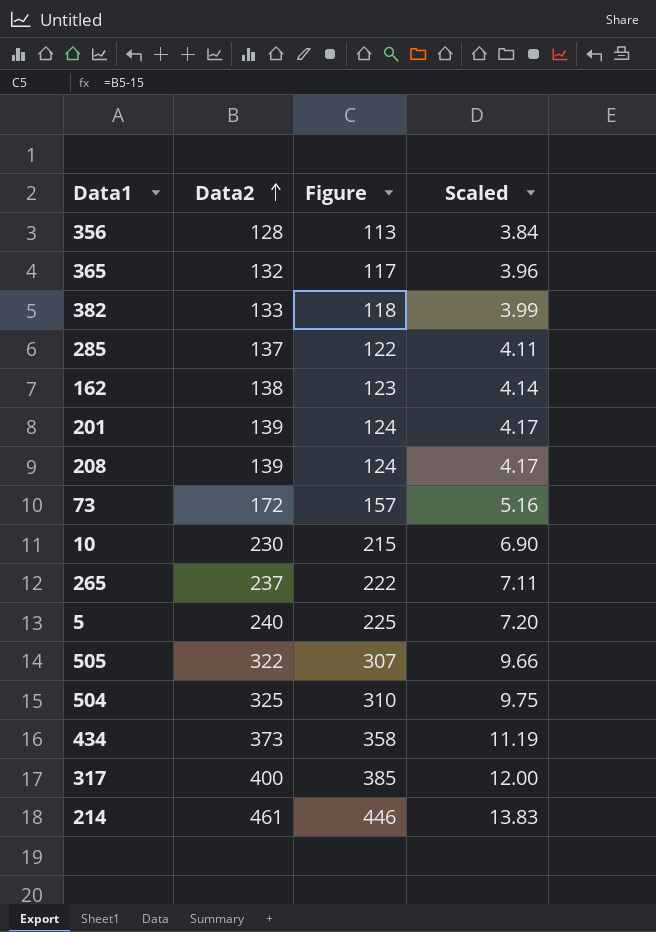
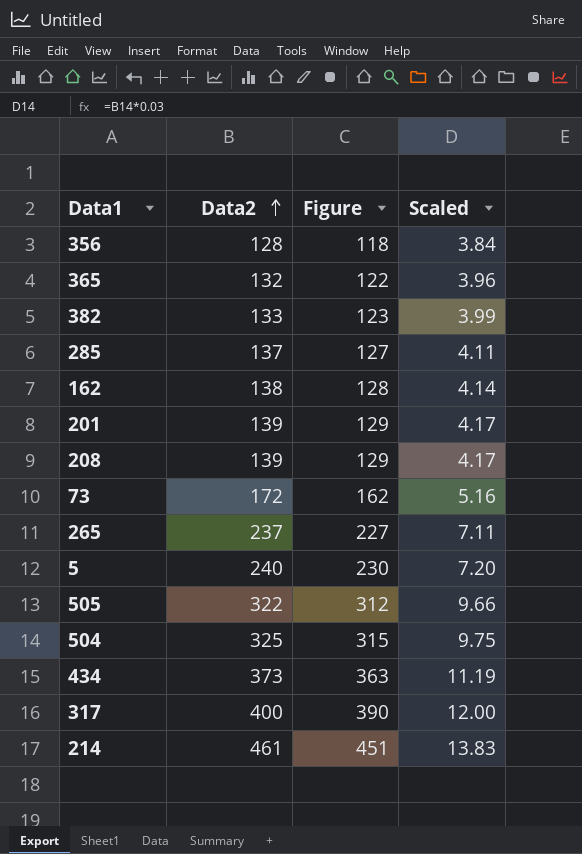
column Figure | formula: [Data2] - 15 -> [Data2] - 10
row 10: 230 | 215 | 6.90 -> none

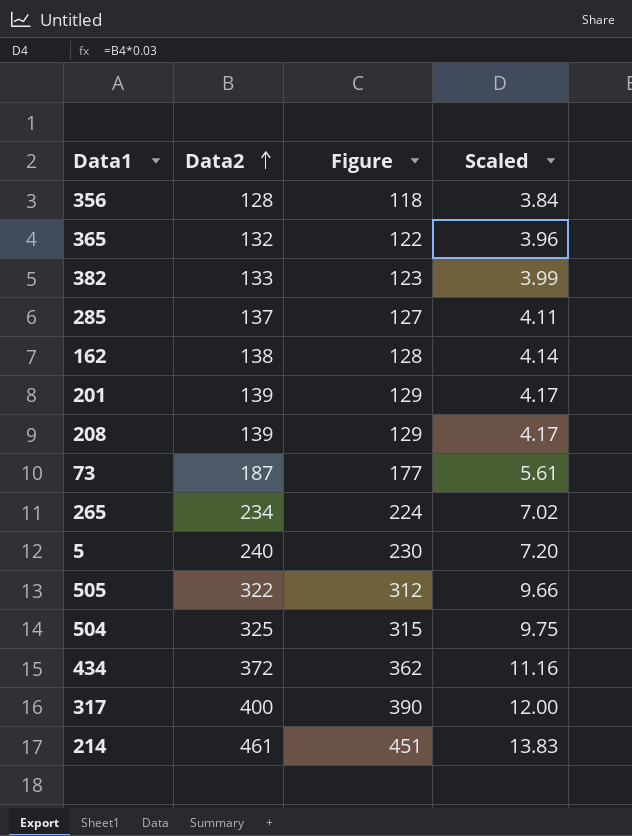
73 | Data2: 172 -> 187
73 | Figure: 162 -> 177
73 | Scaled: 5.16 -> 5.61
265 | Data2: 237 -> 234
265 | Figure: 227 -> 224
265 | Scaled: 7.11 -> 7.02
434 | Data2: 373 -> 372
434 | Figure: 363 -> 362
434 | Scaled: 11.19 -> 11.16

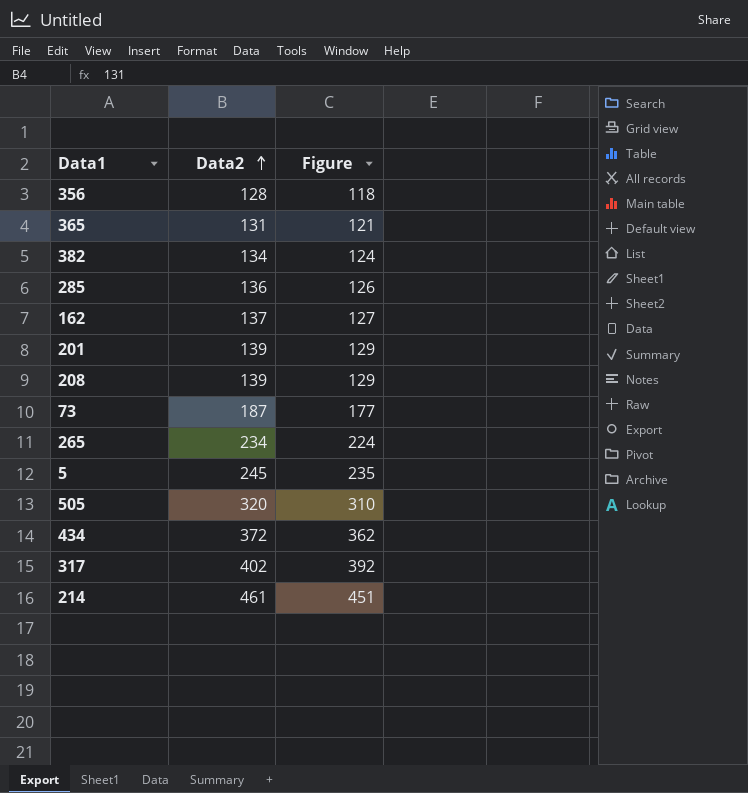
column Scaled | formula: [Data2] * 0.03 -> none
row 504: 325 | 315 | 9.75 -> none
365 | Data2: 132 -> 131
365 | Figure: 122 -> 121
382 | Data2: 133 -> 134
382 | Figure: 123 -> 124
285 | Data2: 137 -> 136
285 | Figure: 127 -> 126
162 | Data2: 138 -> 137
162 | Figure: 128 -> 127
5 | Data2: 240 -> 245
5 | Figure: 230 -> 235
505 | Data2: 322 -> 320
505 | Figure: 312 -> 310
317 | Data2: 400 -> 402
317 | Figure: 390 -> 392

